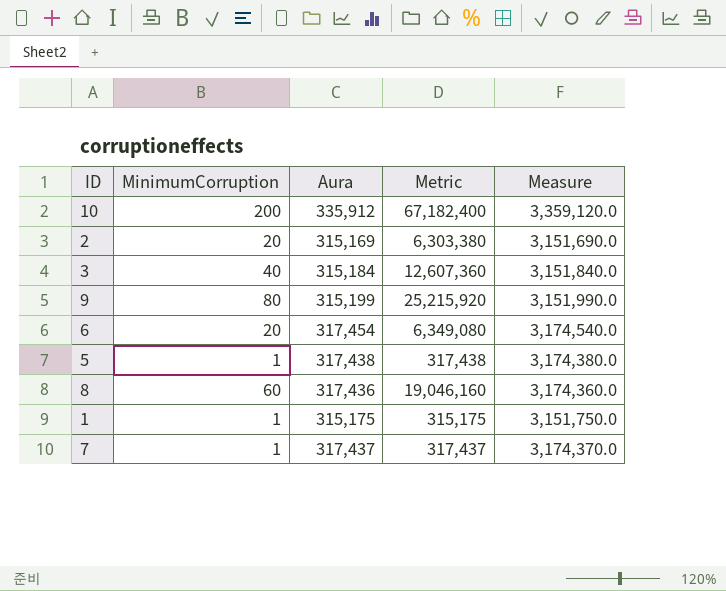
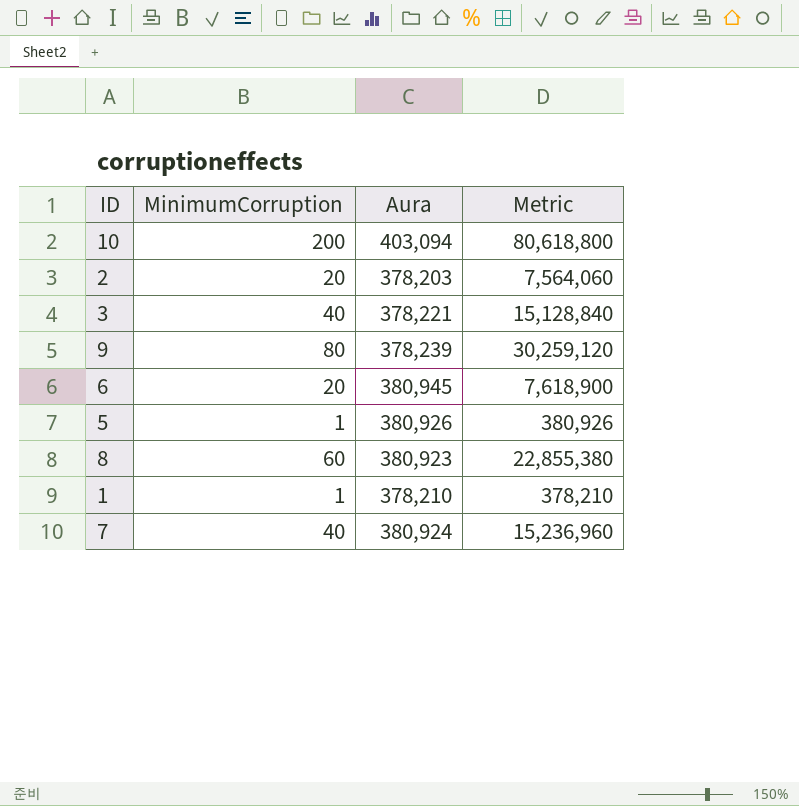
column Measure | formula: [Aura] * 10 -> none
10 | Aura: 335,912 -> 403,094
10 | Metric: 67,182,400 -> 80,618,800
2 | Aura: 315,169 -> 378,203
2 | Metric: 6,303,380 -> 7,564,060
3 | Aura: 315,184 -> 378,221
3 | Metric: 12,607,360 -> 15,128,840
9 | Aura: 315,199 -> 378,239
9 | Metric: 25,215,920 -> 30,259,120
6 | Aura: 317,454 -> 380,945
6 | Metric: 6,349,080 -> 7,618,900
5 | Aura: 317,438 -> 380,926
5 | Metric: 317,438 -> 380,926
8 | Aura: 317,436 -> 380,923
8 | Metric: 19,046,160 -> 22,855,380
1 | Aura: 315,175 -> 378,210
1 | Metric: 315,175 -> 378,210
7 | MinimumCorruption: 1 -> 40
7 | Aura: 317,437 -> 380,924
7 | Metric: 317,437 -> 15,236,960

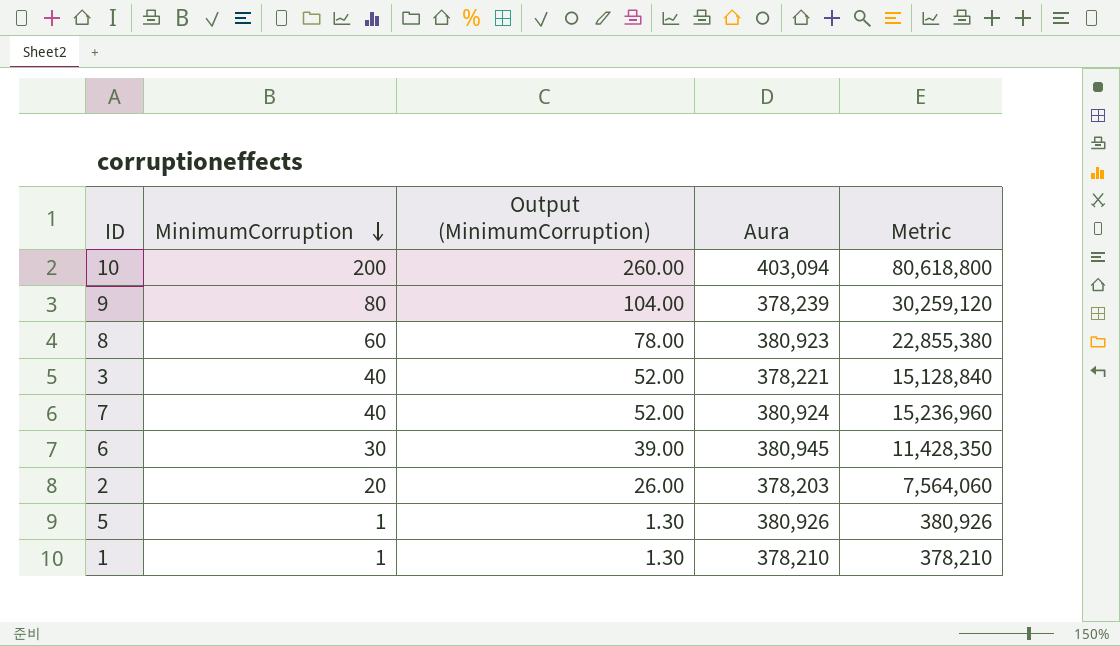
row order: none -> MinimumCorruption descending
column Output (MinimumCorruption) | formula: none -> [MinimumCorruption] * 1.3
6 | MinimumCorruption: 20 -> 30
6 | Metric: 7,618,900 -> 11,428,350

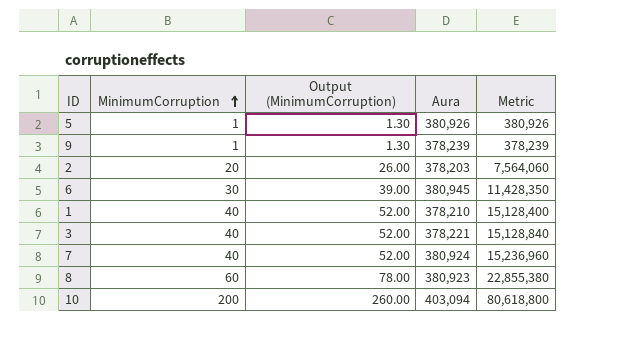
row order: MinimumCorruption descending -> MinimumCorruption ascending
9 | MinimumCorruption: 80 -> 1
9 | Output (MinimumCorruption): 104.00 -> 1.30
9 | Metric: 30,259,120 -> 378,239
1 | MinimumCorruption: 1 -> 40
1 | Output (MinimumCorruption): 1.30 -> 52.00
1 | Metric: 378,210 -> 15,128,400

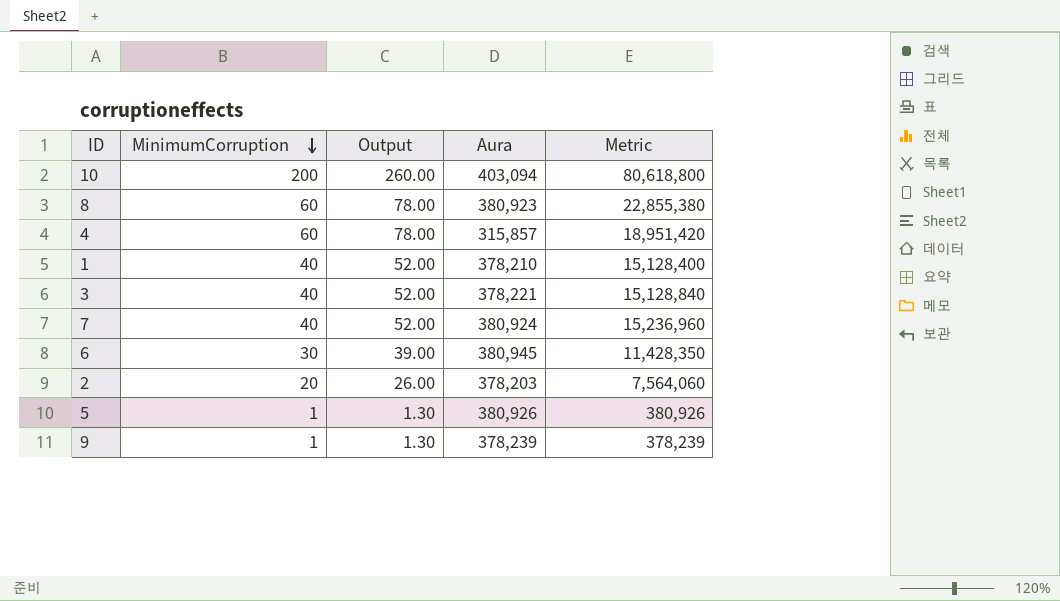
row order: MinimumCorruption ascending -> MinimumCorruption descending
column name: Output (MinimumCorruption) -> Output
row 4: none -> 60 | 78.00 | 315,857 | 18,951,420

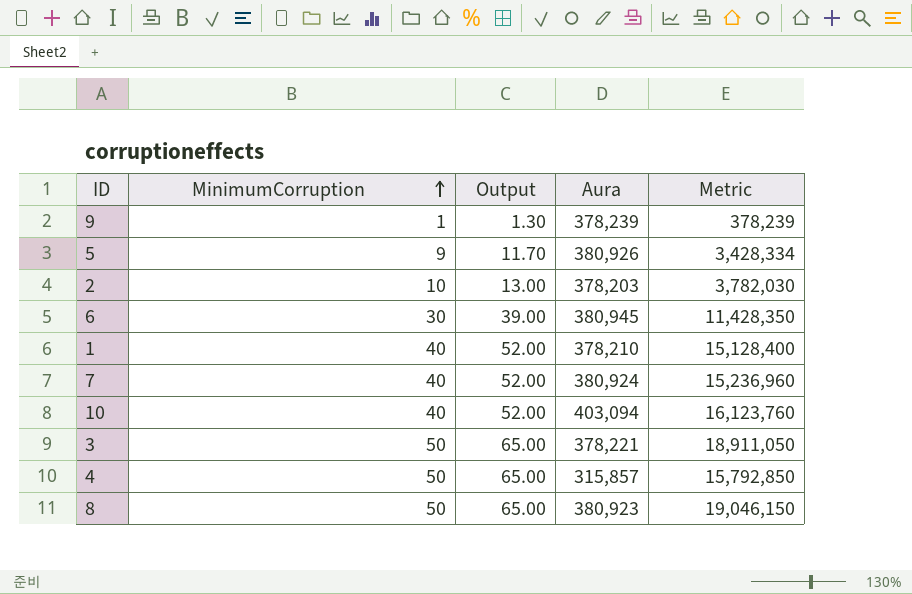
row order: MinimumCorruption descending -> MinimumCorruption ascending
5 | MinimumCorruption: 1 -> 9
5 | Output: 1.30 -> 11.70
5 | Metric: 380,926 -> 3,428,334
2 | MinimumCorruption: 20 -> 10
2 | Output: 26.00 -> 13.00
2 | Metric: 7,564,060 -> 3,782,030
10 | MinimumCorruption: 200 -> 40
10 | Output: 260.00 -> 52.00
10 | Metric: 80,618,800 -> 16,123,760
3 | MinimumCorruption: 40 -> 50
3 | Output: 52.00 -> 65.00
3 | Metric: 15,128,840 -> 18,911,050
4 | MinimumCorruption: 60 -> 50
4 | Output: 78.00 -> 65.00
4 | Metric: 18,951,420 -> 15,792,850
8 | MinimumCorruption: 60 -> 50
8 | Output: 78.00 -> 65.00
8 | Metric: 22,855,380 -> 19,046,150

